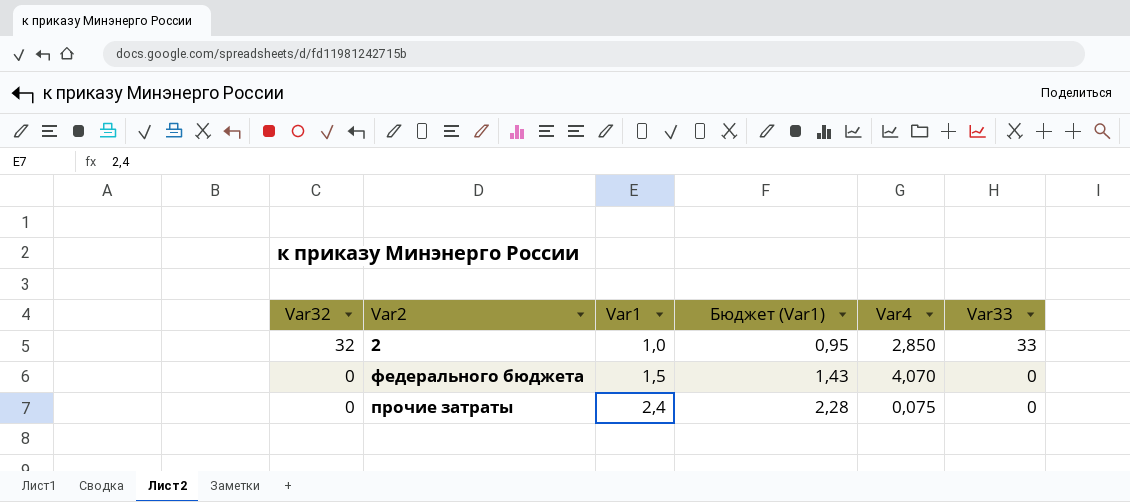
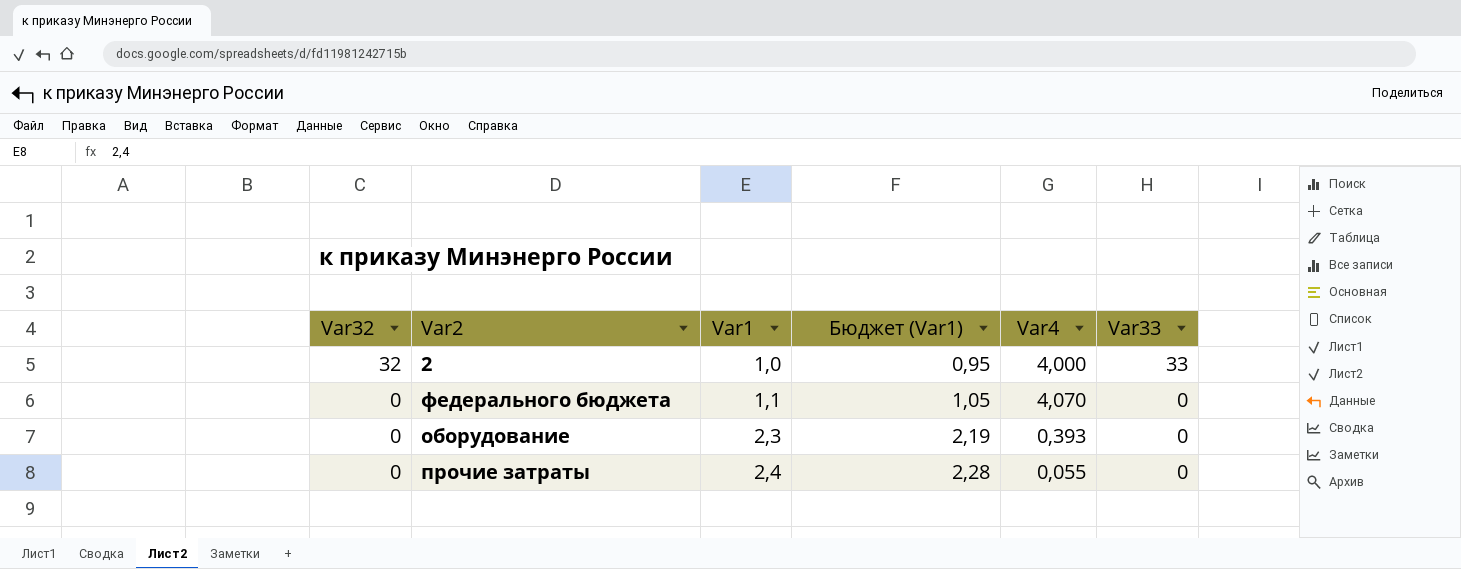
2 | Var4: 2,850 -> 4,000
федерального бюджета | Var1: 1,5 -> 1,1
федерального бюджета | Бюджет (Var1): 1,43 -> 1,05
row оборудование: none -> 0 | 2,3 | 2,19 | 0,393 | 0
прочие затраты | Var4: 0,075 -> 0,055

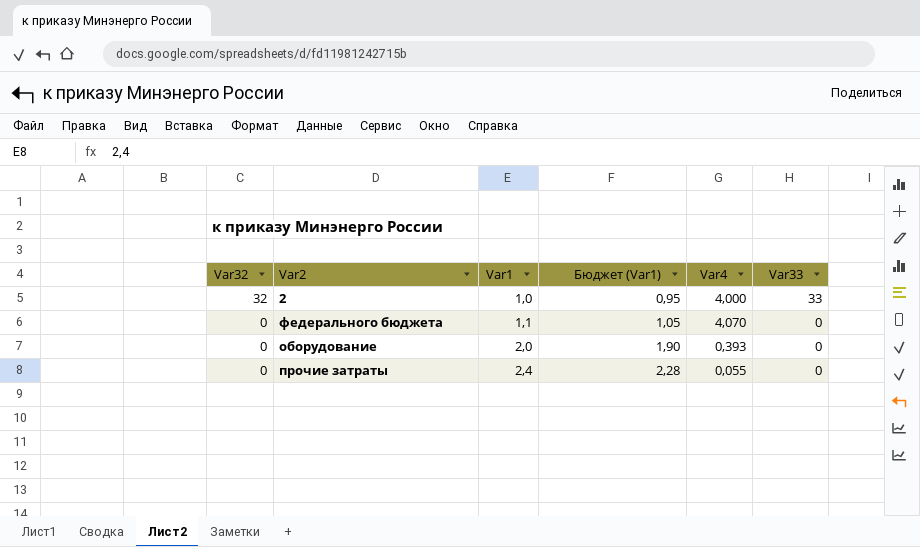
оборудование | Var1: 2,3 -> 2,0
оборудование | Бюджет (Var1): 2,19 -> 1,90

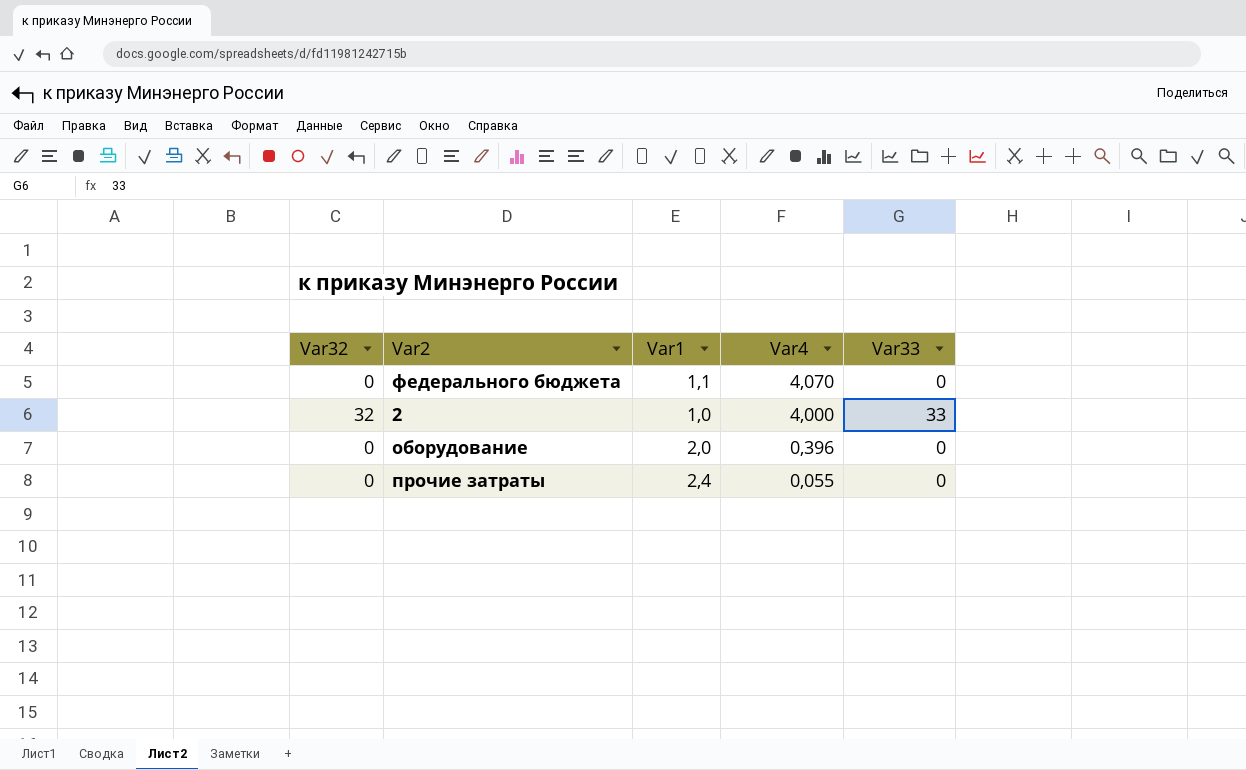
row order: Var32 descending -> Var4 descending
column Бюджет (Var1) | formula: [Var1] * 0,95 -> none
оборудование | Var4: 0,393 -> 0,396

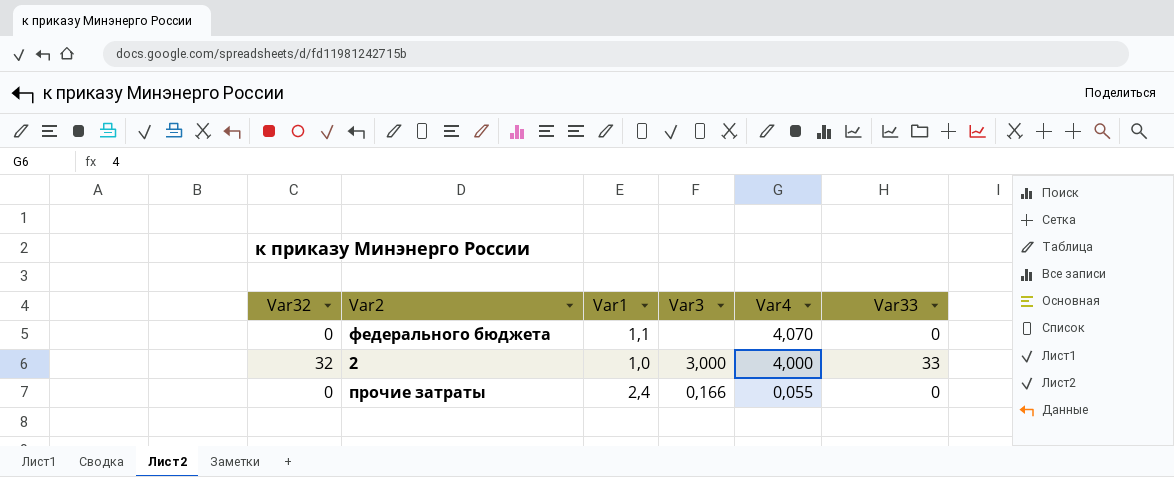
column Var3 | position: none -> 4
row оборудование: 0 | 2,0 | 0,396 | 0 -> none

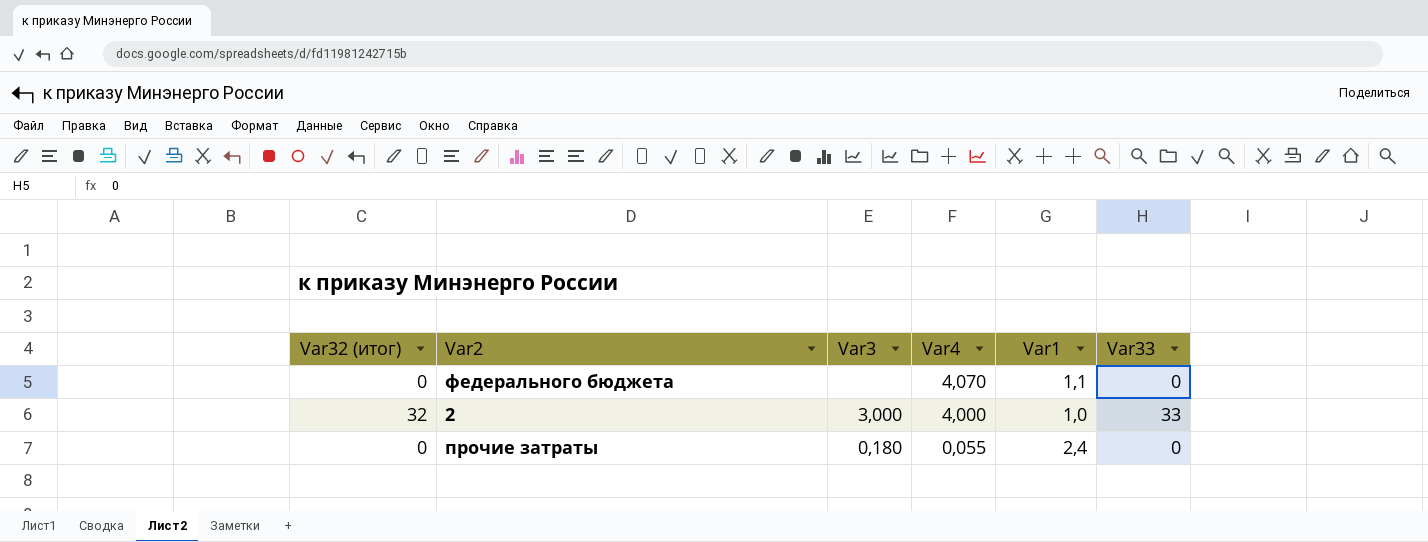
column name: Var32 -> Var32 (итог)
column Var1 | position: 3 -> 5
прочие затраты | Var3: 0,166 -> 0,180

